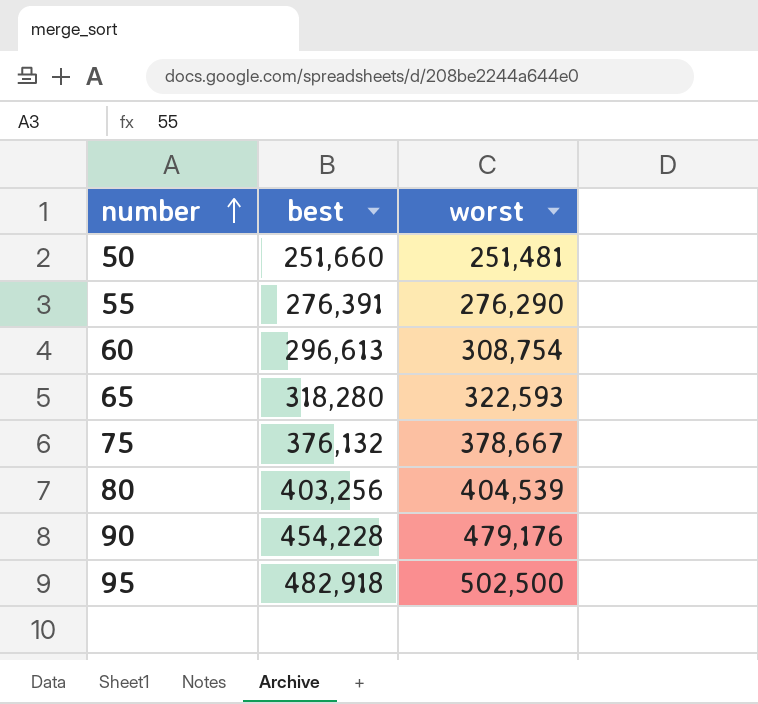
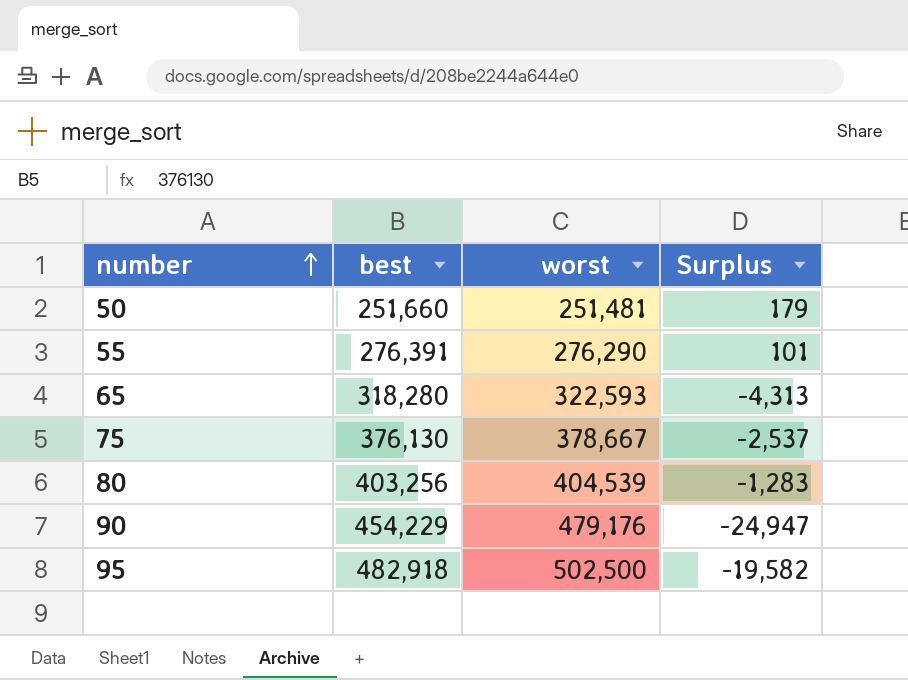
column Surplus | formula: none -> [best] - [worst]
row 60: 296,613 | 308,754 -> none
75 | best: 376,132 -> 376,130
90 | best: 454,228 -> 454,229

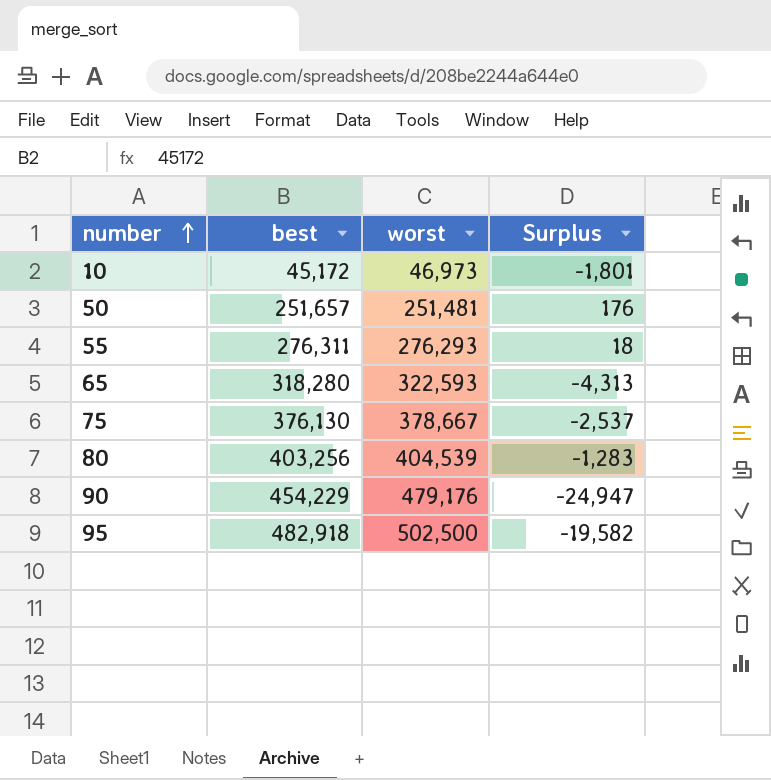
row 10: none -> 45,172 | 46,973 | -1,801
50 | best: 251,660 -> 251,657
50 | Surplus: 179 -> 176
55 | best: 276,391 -> 276,311
55 | worst: 276,290 -> 276,293
55 | Surplus: 101 -> 18

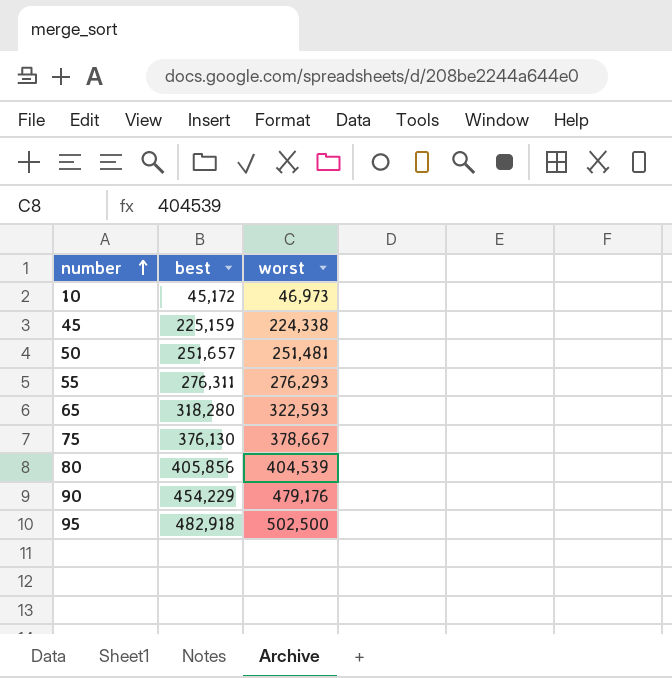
column Surplus | formula: [best] - [worst] -> none
row 45: none -> 225,159 | 224,338
80 | best: 403,256 -> 405,856

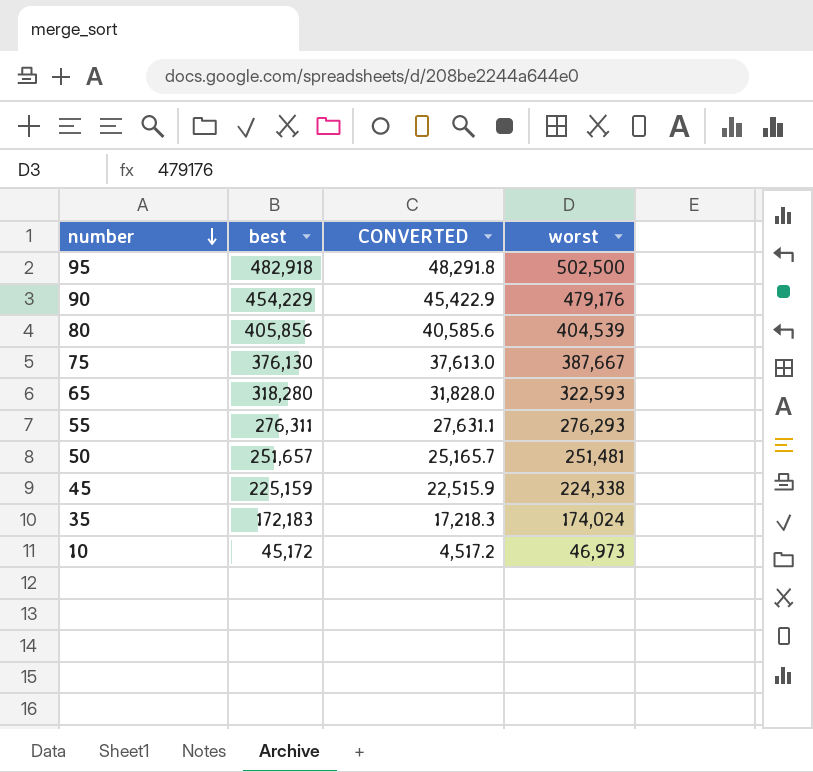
row order: number ascending -> number descending
column CONVERTED | formula: none -> [best] * 0.1
75 | worst: 378,667 -> 387,667
row 35: none -> 172,183 | 17,218.3 | 174,024

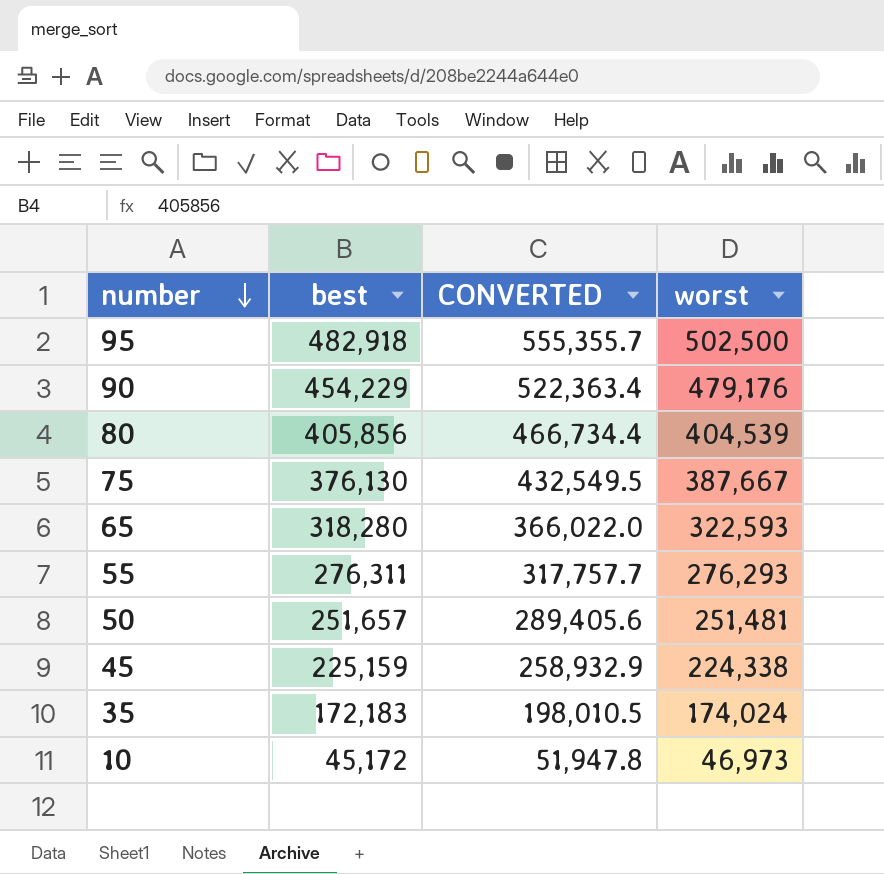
column CONVERTED | formula: [best] * 0.1 -> [best] * 1.15

